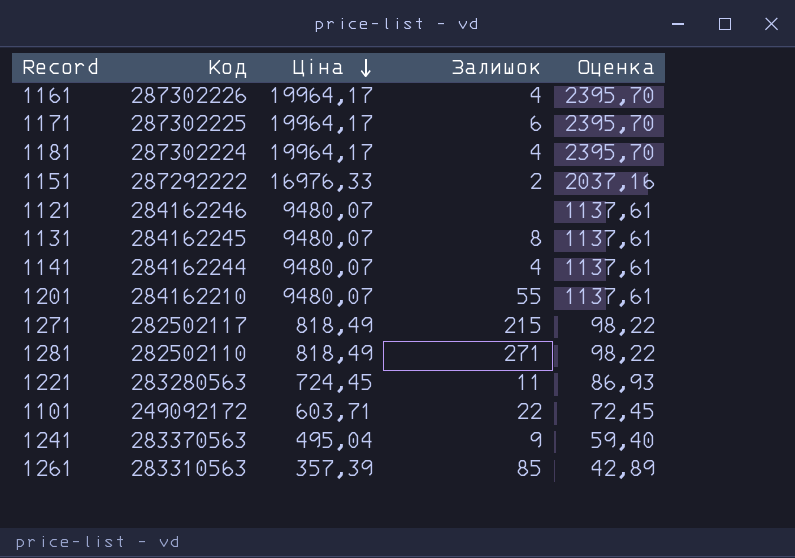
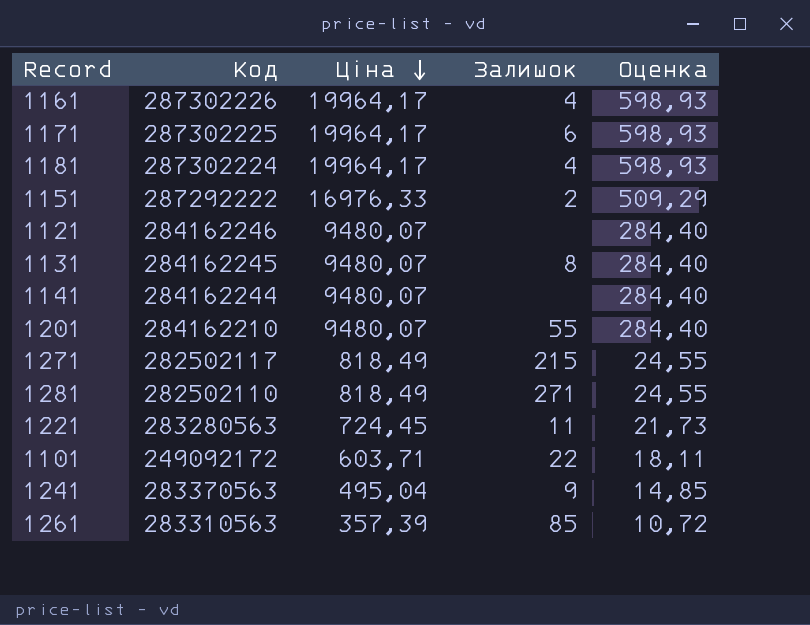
column Оценка | formula: [Ціна] * 0,12 -> [Ціна] * 0,03
1141 | Залишок: 4 -> none

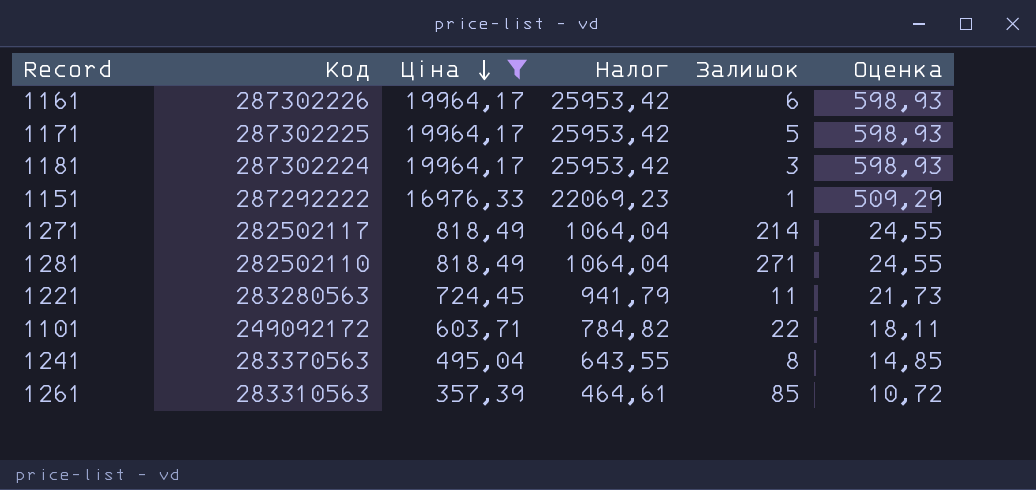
filter: none -> Ціна != 9480,07
column Налог | formula: none -> [Ціна] * 1,3
1161 | Залишок: 4 -> 6
1171 | Залишок: 6 -> 5
1181 | Залишок: 4 -> 3
1151 | Залишок: 2 -> 1
1271 | Залишок: 215 -> 214
1241 | Залишок: 9 -> 8

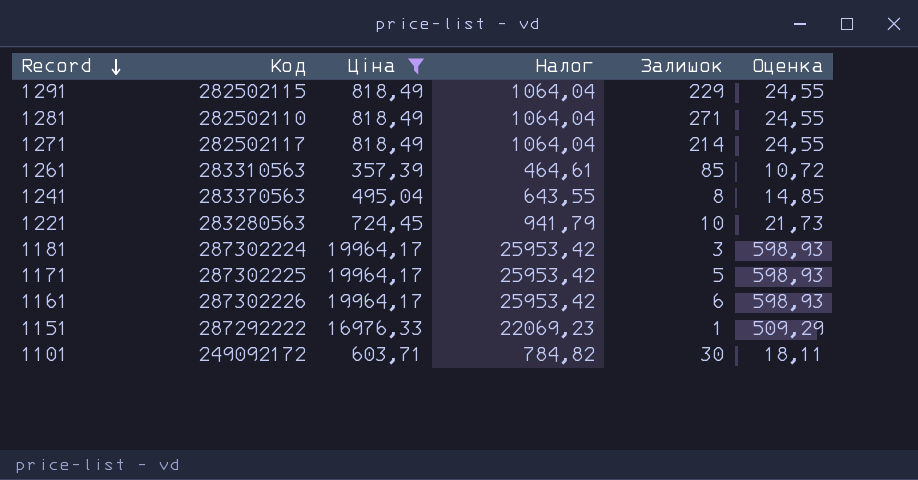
row order: Ціна descending -> Record descending
row 1291: none -> 282502115 | 818,49 | 1064,04 | 229 | 24,55
1221 | Залишок: 11 -> 10
1101 | Залишок: 22 -> 30

